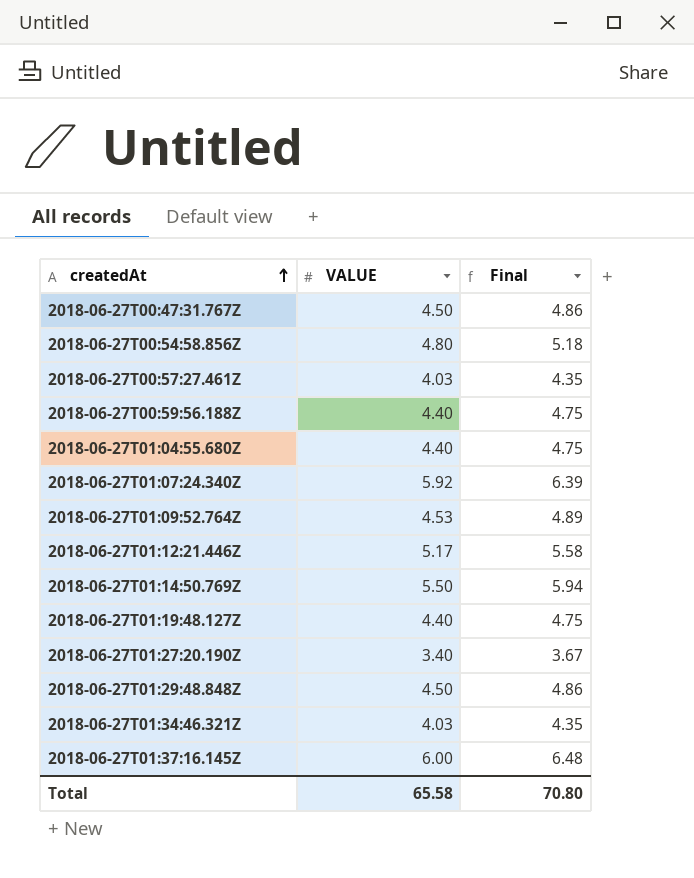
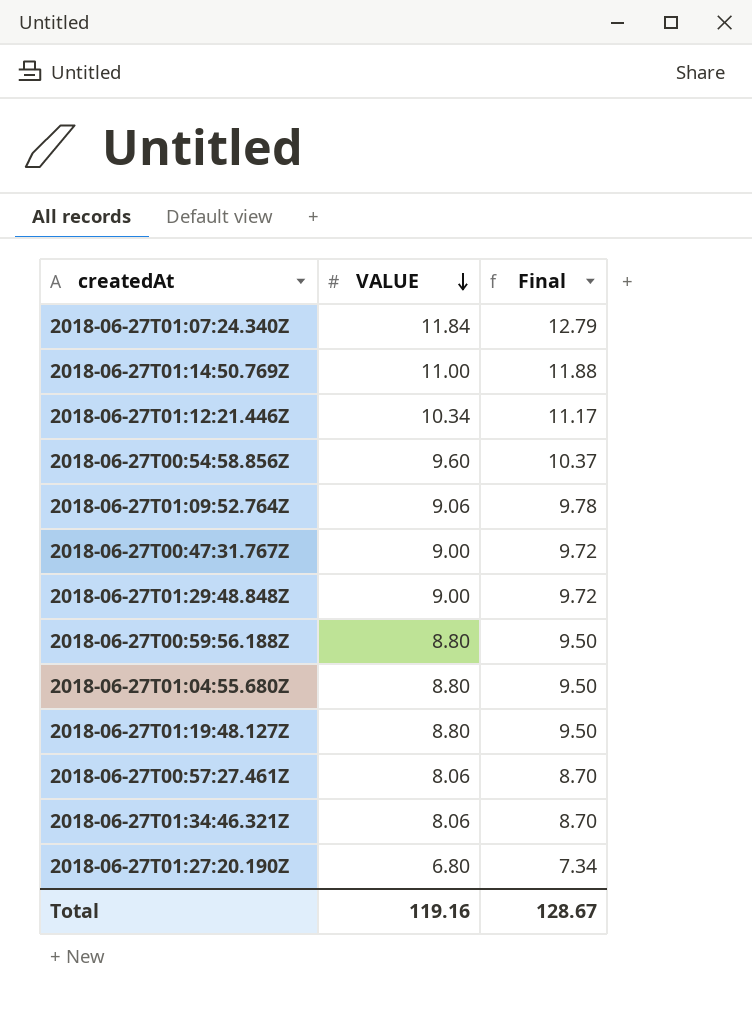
row order: createdAt ascending -> VALUE descending
row 2018-06-27T01:37:16.145Z: 6.00 | 6.48 -> none
2018-06-27T01:07:24.340Z | VALUE: 5.92 -> 11.84
2018-06-27T01:07:24.340Z | Final: 6.39 -> 12.79
2018-06-27T01:14:50.769Z | VALUE: 5.50 -> 11.00
2018-06-27T01:14:50.769Z | Final: 5.94 -> 11.88
2018-06-27T01:12:21.446Z | VALUE: 5.17 -> 10.34
2018-06-27T01:12:21.446Z | Final: 5.58 -> 11.17
2018-06-27T00:54:58.856Z | VALUE: 4.80 -> 9.60
2018-06-27T00:54:58.856Z | Final: 5.18 -> 10.37
2018-06-27T01:09:52.764Z | VALUE: 4.53 -> 9.06
2018-06-27T01:09:52.764Z | Final: 4.89 -> 9.78
2018-06-27T00:47:31.767Z | VALUE: 4.50 -> 9.00
2018-06-27T00:47:31.767Z | Final: 4.86 -> 9.72
2018-06-27T01:29:48.848Z | VALUE: 4.50 -> 9.00
2018-06-27T01:29:48.848Z | Final: 4.86 -> 9.72
2018-06-27T00:59:56.188Z | VALUE: 4.40 -> 8.80
2018-06-27T00:59:56.188Z | Final: 4.75 -> 9.50
2018-06-27T01:04:55.680Z | VALUE: 4.40 -> 8.80
2018-06-27T01:04:55.680Z | Final: 4.75 -> 9.50
2018-06-27T01:19:48.127Z | VALUE: 4.40 -> 8.80
2018-06-27T01:19:48.127Z | Final: 4.75 -> 9.50
2018-06-27T00:57:27.461Z | VALUE: 4.03 -> 8.06
2018-06-27T00:57:27.461Z | Final: 4.35 -> 8.70
2018-06-27T01:34:46.321Z | VALUE: 4.03 -> 8.06
2018-06-27T01:34:46.321Z | Final: 4.35 -> 8.70
2018-06-27T01:27:20.190Z | VALUE: 3.40 -> 6.80
2018-06-27T01:27:20.190Z | Final: 3.67 -> 7.34
Total | VALUE: 65.58 -> 119.16
Total | Final: 70.80 -> 128.67

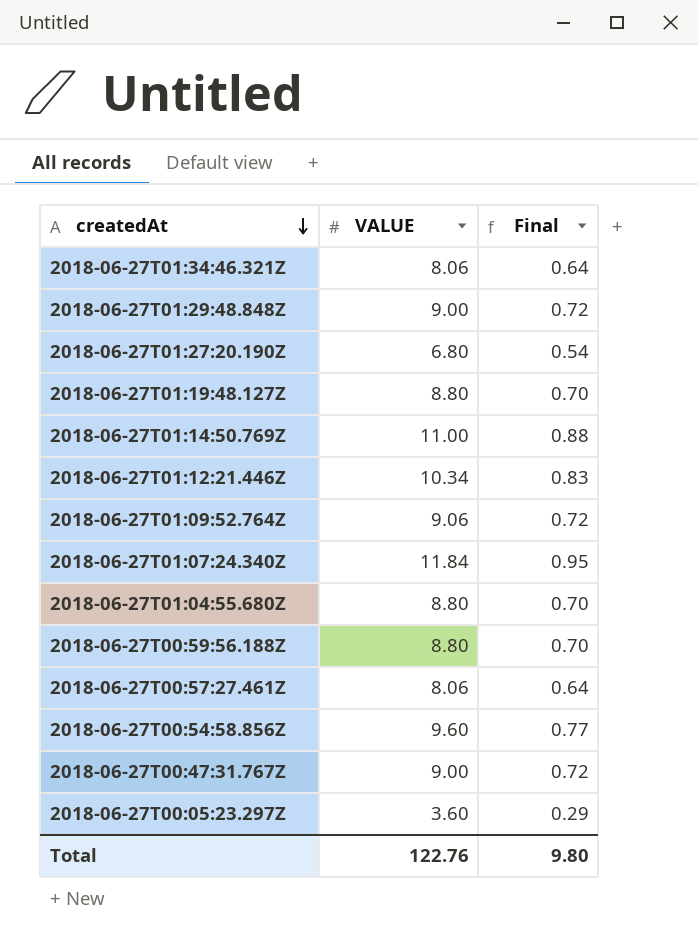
row order: VALUE descending -> createdAt descending
column Final | formula: [VALUE] * 1.08 -> [VALUE] * 0.08
row 2018-06-27T00:05:23.297Z: none -> 3.60 | 0.29
Total | VALUE: 119.16 -> 122.76
Total | Final: 128.67 -> 9.80

